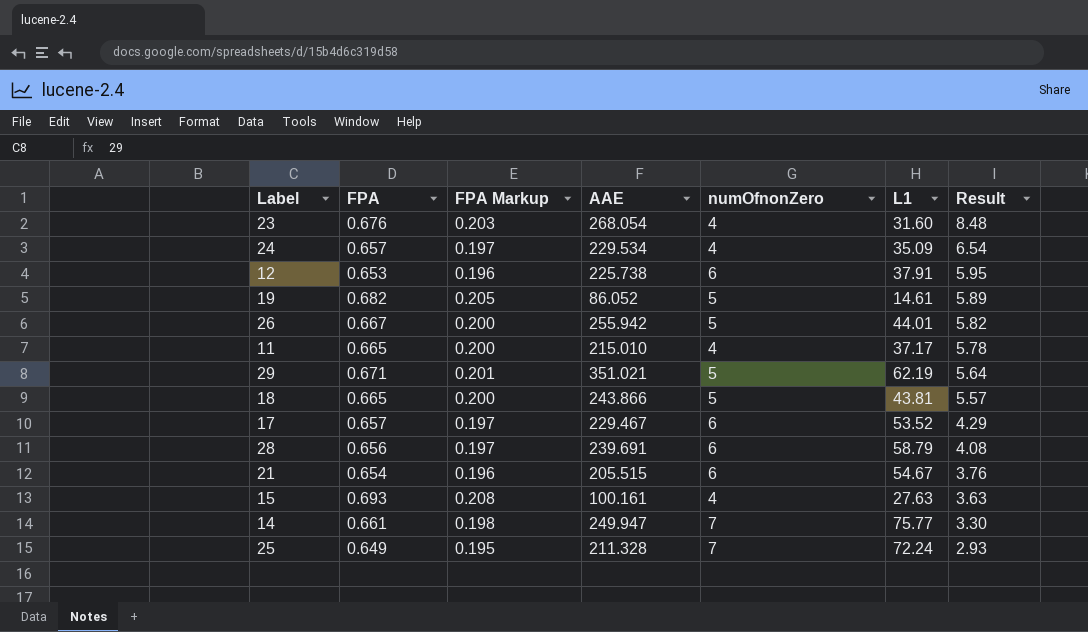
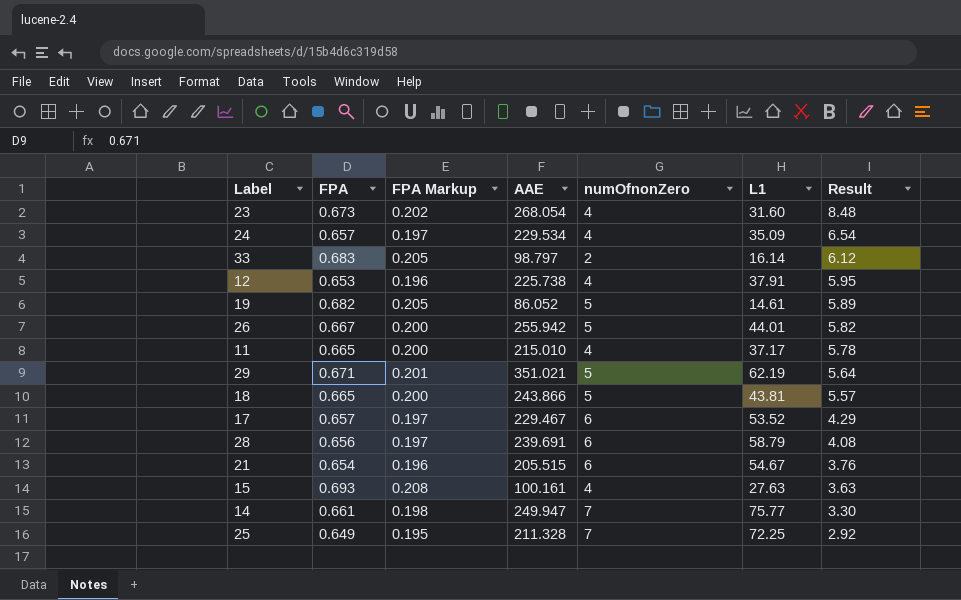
23 | FPA: 0.676 -> 0.673
23 | FPA Markup: 0.203 -> 0.202
row 33: none -> 0.683 | 0.205 | 98.797 | 2 | 16.14 | 6.12
12 | numOfnonZero: 6 -> 4
25 | L1: 72.24 -> 72.25
25 | Result: 2.93 -> 2.92

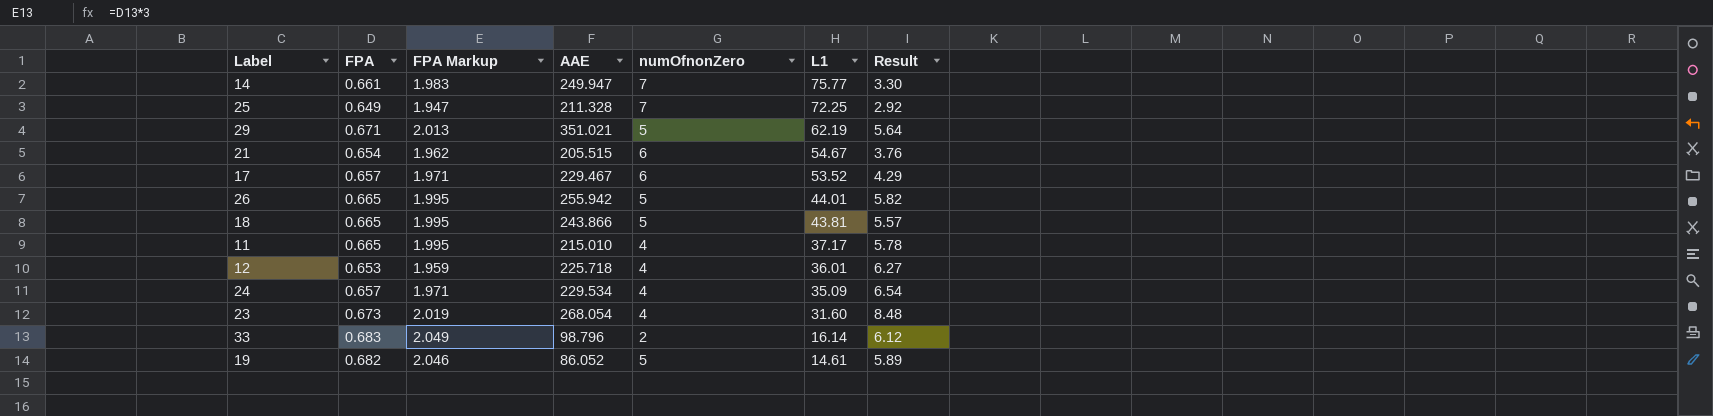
row order: Result descending -> L1 descending
column FPA Markup | formula: [FPA] * 0.3 -> [FPA] * 3
row 28: 0.656 | 0.197 | 239.691 | 6 | 58.79 | 4.08 -> none
row 15: 0.693 | 0.208 | 100.161 | 4 | 27.63 | 3.63 -> none
26 | FPA: 0.667 -> 0.665
12 | AAE: 225.738 -> 225.718
12 | L1: 37.91 -> 36.01
12 | Result: 5.95 -> 6.27
33 | AAE: 98.797 -> 98.796

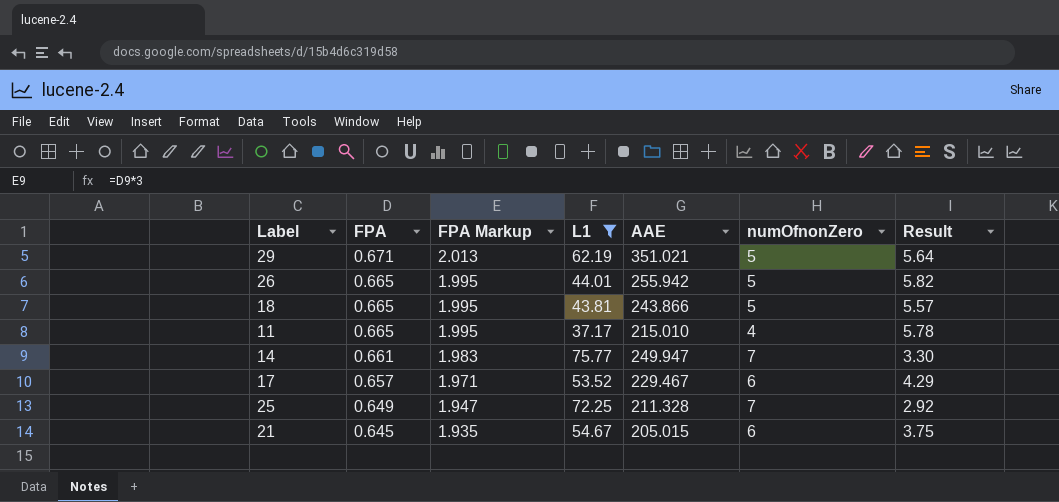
filter: none -> L1 >= 37.17
row order: L1 descending -> FPA descending
column L1 | position: 6 -> 4
21 | FPA: 0.654 -> 0.645
21 | FPA Markup: 1.962 -> 1.935
21 | AAE: 205.515 -> 205.015
21 | Result: 3.76 -> 3.75

